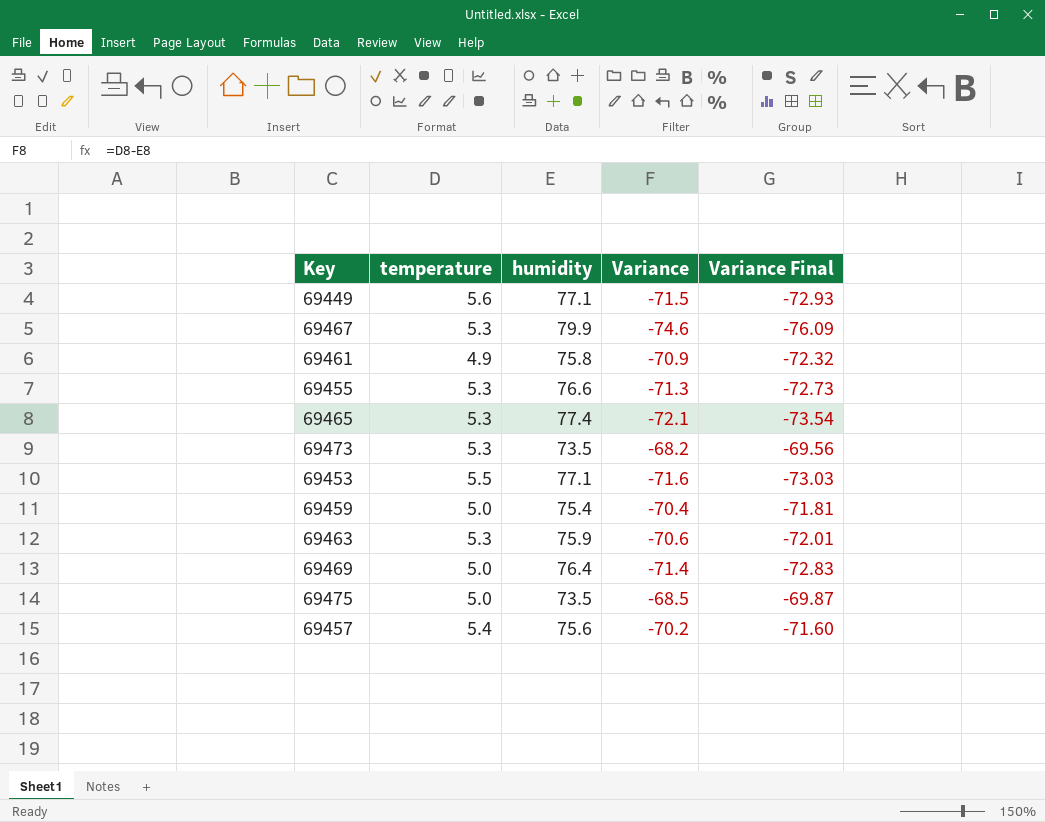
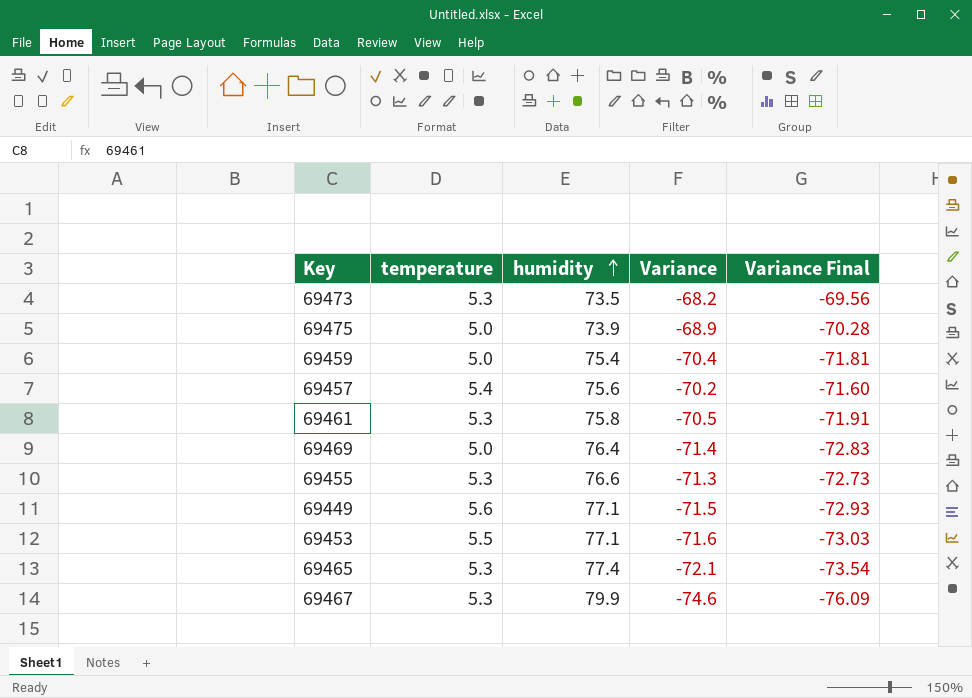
row order: none -> humidity ascending
row 69463: 5.3 | 75.9 | -70.6 | -72.01 -> none
69475 | humidity: 73.5 -> 73.9
69475 | Variance: -68.5 -> -68.9
69475 | Variance Final: -69.87 -> -70.28
69461 | temperature: 4.9 -> 5.3
69461 | Variance: -70.9 -> -70.5
69461 | Variance Final: -72.32 -> -71.91

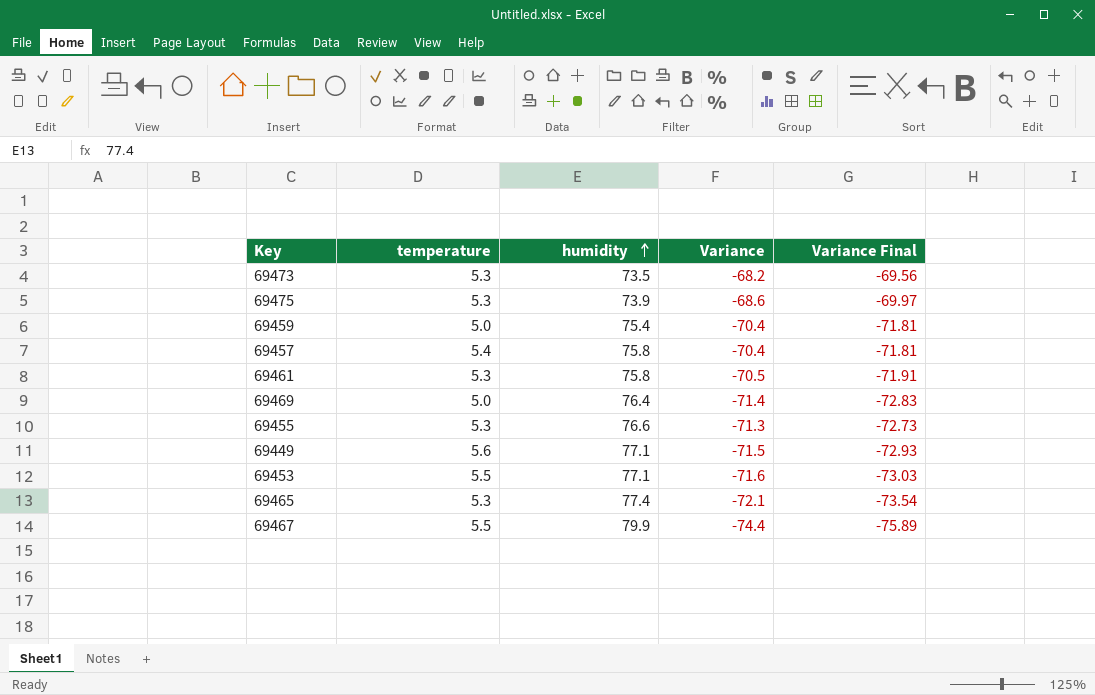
69475 | temperature: 5.0 -> 5.3
69475 | Variance: -68.9 -> -68.6
69475 | Variance Final: -70.28 -> -69.97
69457 | humidity: 75.6 -> 75.8
69457 | Variance: -70.2 -> -70.4
69457 | Variance Final: -71.60 -> -71.81
69467 | temperature: 5.3 -> 5.5
69467 | Variance: -74.6 -> -74.4
69467 | Variance Final: -76.09 -> -75.89

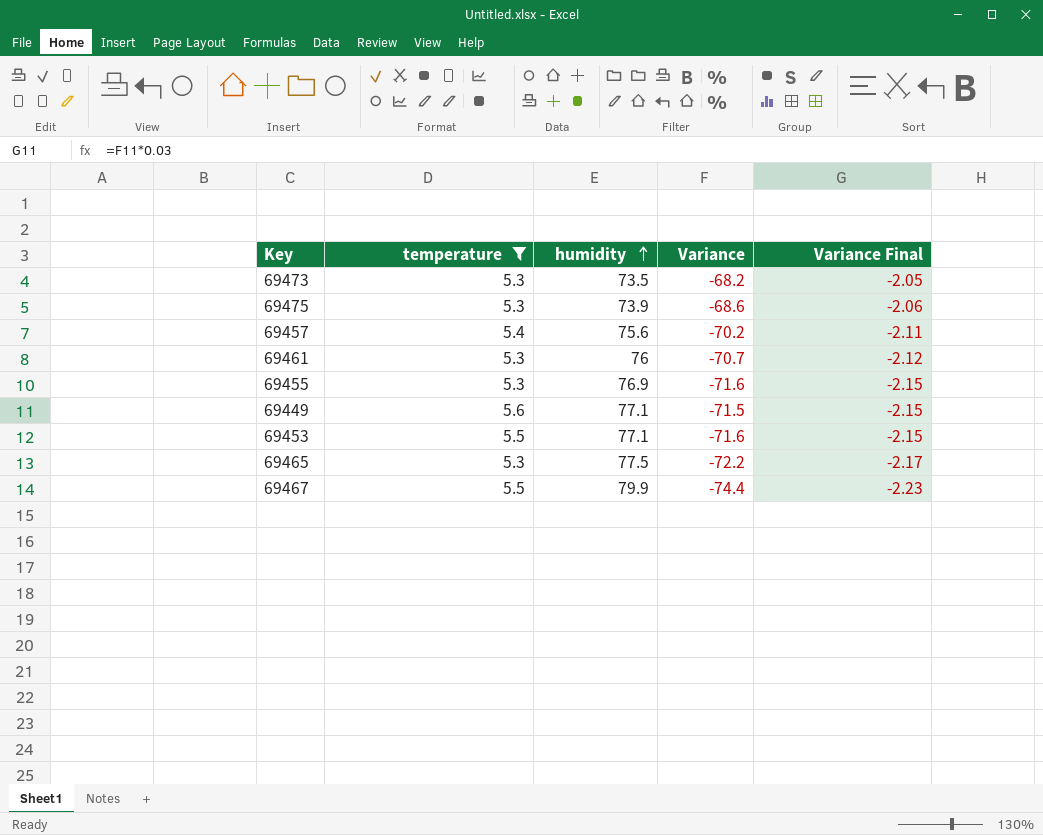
filter: none -> temperature != 5.0
column Variance Final | formula: [Variance] * 1.02 -> [Variance] * 0.03
69457 | humidity: 75.8 -> 75.6
69457 | Variance: -70.4 -> -70.2
69461 | humidity: 75.8 -> 76
69461 | Variance: -70.5 -> -70.7
69455 | humidity: 76.6 -> 76.9
69455 | Variance: -71.3 -> -71.6
69465 | humidity: 77.4 -> 77.5
69465 | Variance: -72.1 -> -72.2

